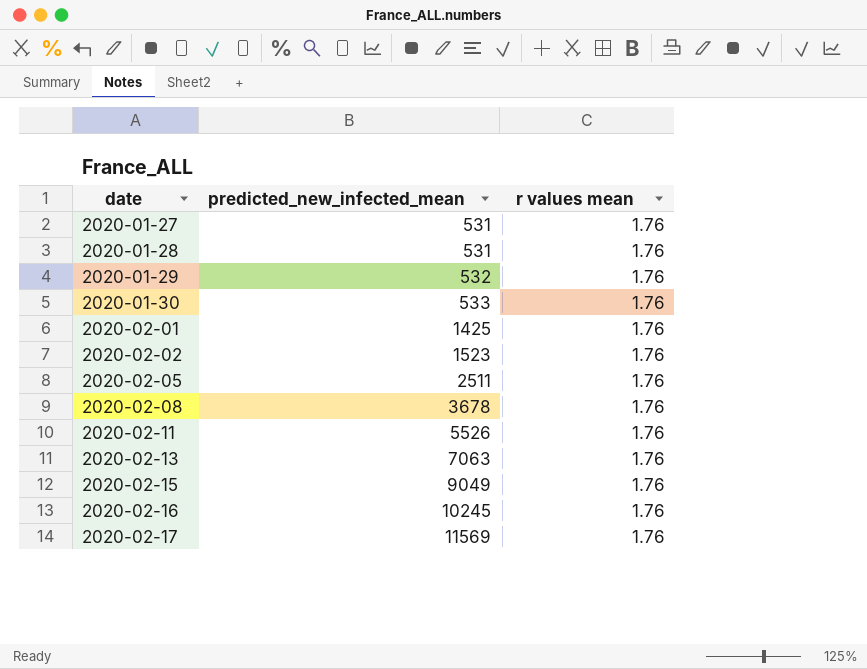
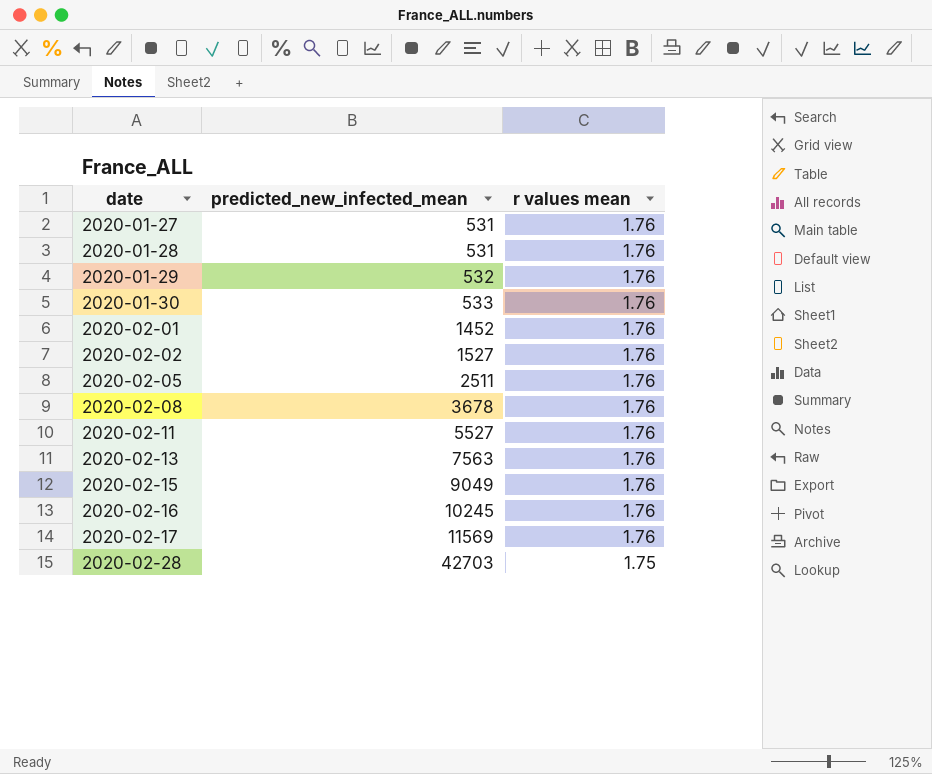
2020-02-01 | predicted_new_infected_mean: 1425 -> 1452
2020-02-02 | predicted_new_infected_mean: 1523 -> 1527
2020-02-11 | predicted_new_infected_mean: 5526 -> 5527
2020-02-13 | predicted_new_infected_mean: 7063 -> 7563
row 2020-02-28: none -> 42703 | 1.75

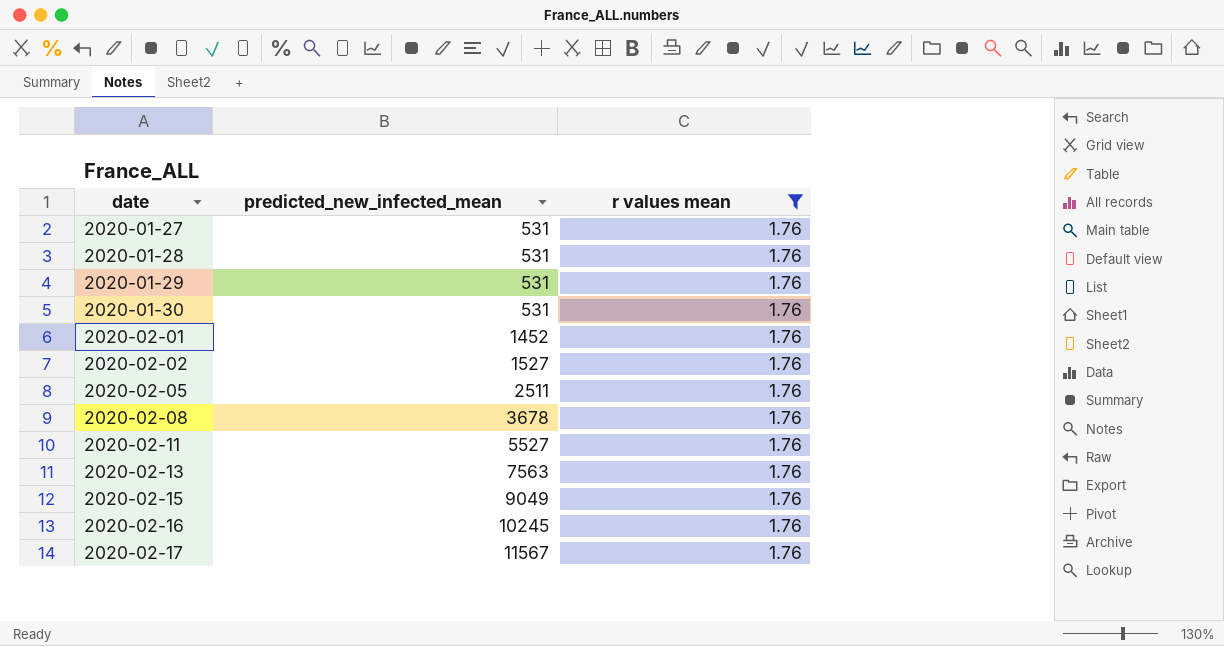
filter: none -> r values mean = 1.76
2020-01-29 | predicted_new_infected_mean: 532 -> 531
2020-01-30 | predicted_new_infected_mean: 533 -> 531
2020-02-17 | predicted_new_infected_mean: 11569 -> 11567

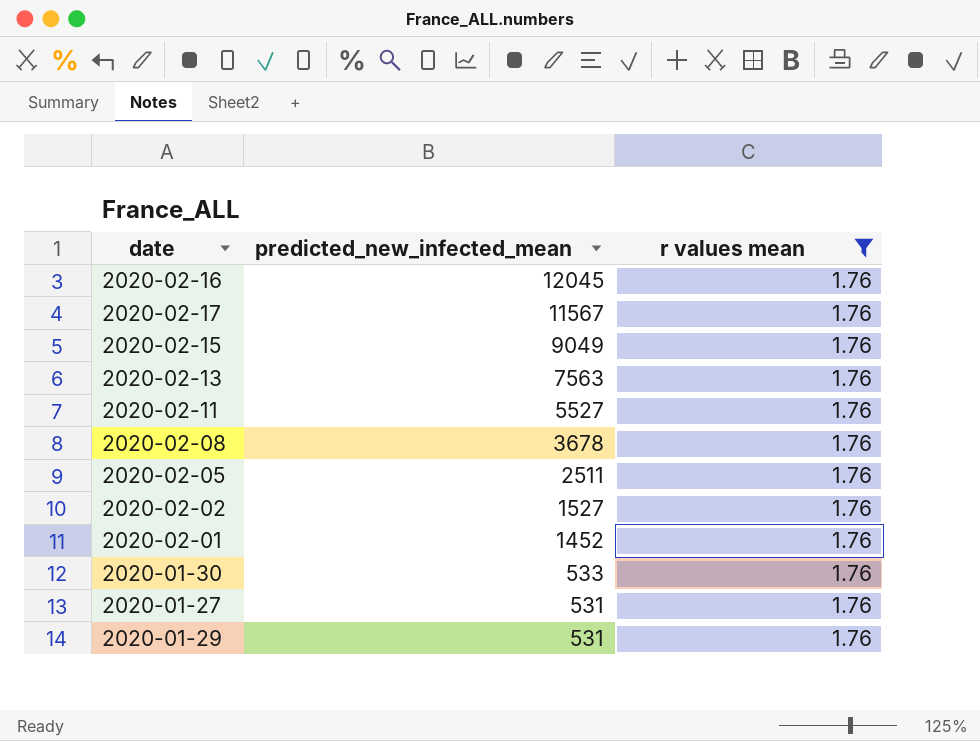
row order: date ascending -> predicted_new_infected_mean descending
row 2020-01-28: 531 | 1.76 -> none
2020-02-16 | predicted_new_infected_mean: 10245 -> 12045
2020-01-30 | predicted_new_infected_mean: 531 -> 533

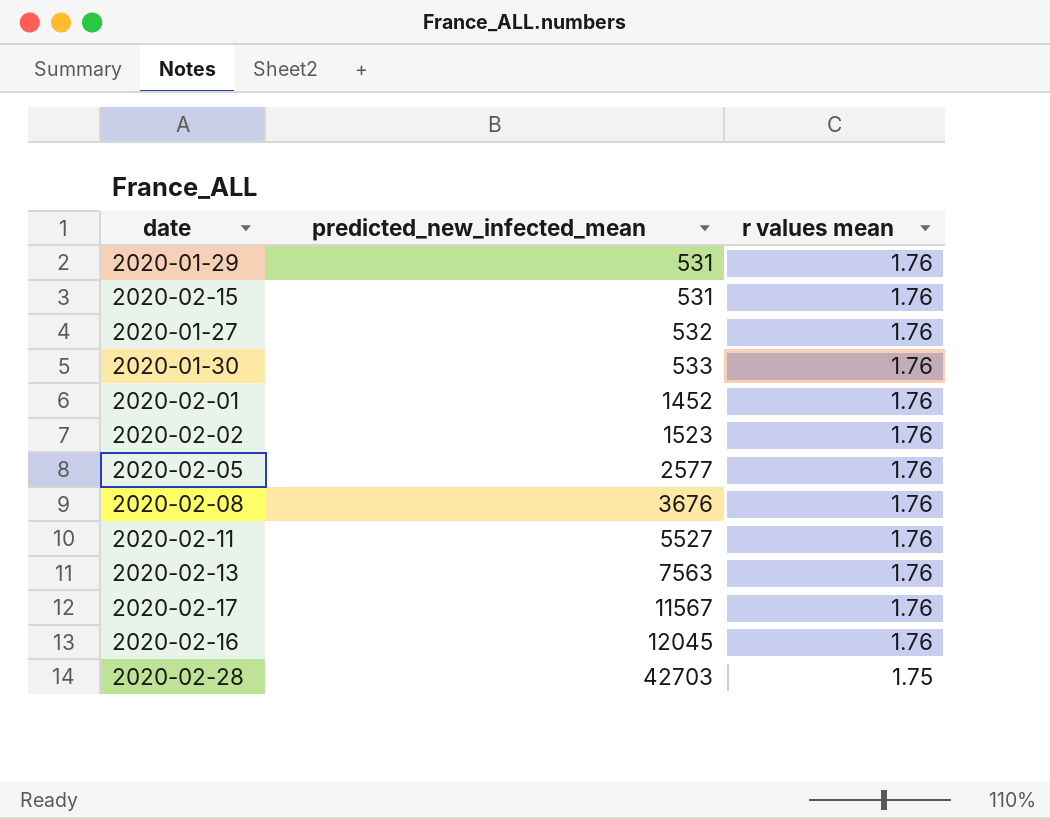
filter: r values mean = 1.76 -> none
row order: predicted_new_infected_mean descending -> predicted_new_infected_mean ascending
2020-02-15 | predicted_new_infected_mean: 9049 -> 531
2020-01-27 | predicted_new_infected_mean: 531 -> 532
2020-02-02 | predicted_new_infected_mean: 1527 -> 1523
2020-02-05 | predicted_new_infected_mean: 2511 -> 2577
2020-02-08 | predicted_new_infected_mean: 3678 -> 3676

